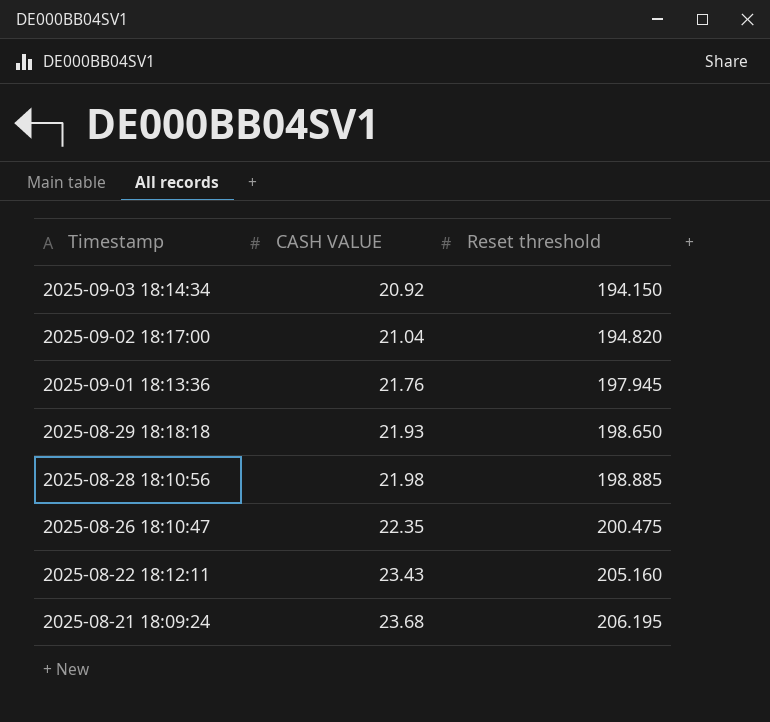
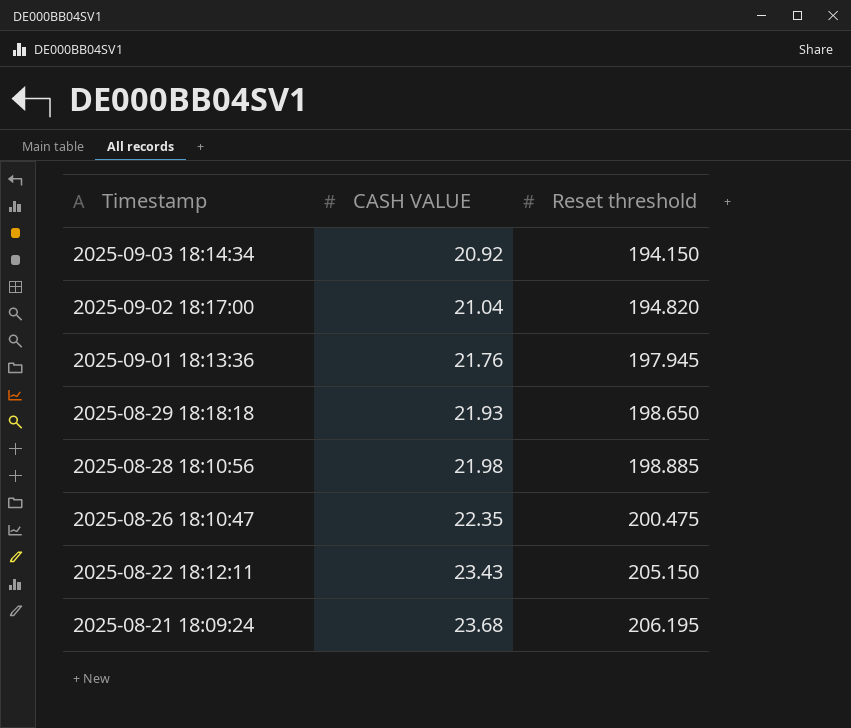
2025-08-22 18:12:11 | Reset threshold: 205.160 -> 205.150

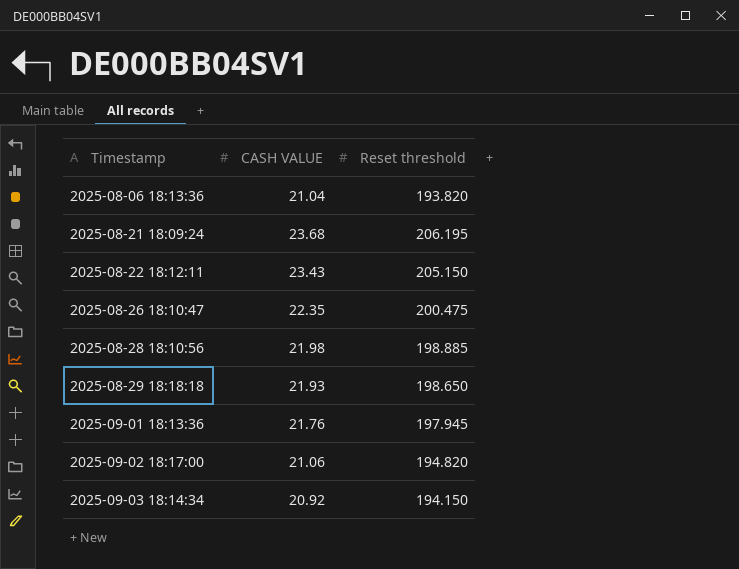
row order: Timestamp descending -> Timestamp ascending
row 2025-08-06 18:13:36: none -> 21.04 | 193.820
2025-09-02 18:17:00 | CASH VALUE: 21.04 -> 21.06

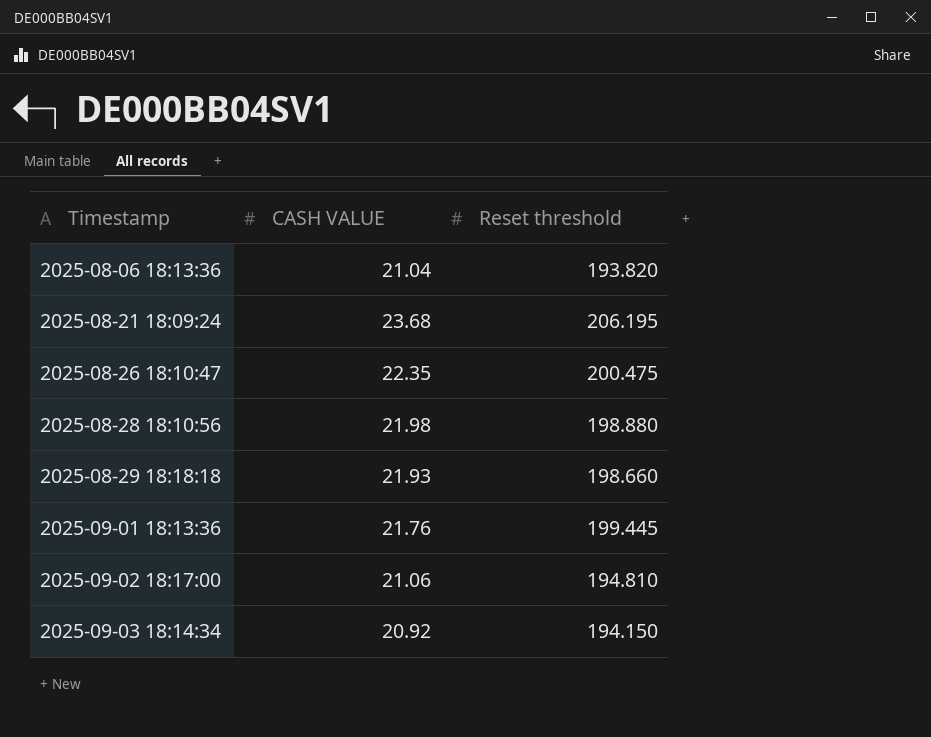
row 2025-08-22 18:12:11: 23.43 | 205.150 -> none
2025-08-28 18:10:56 | Reset threshold: 198.885 -> 198.880
2025-08-29 18:18:18 | Reset threshold: 198.650 -> 198.660
2025-09-01 18:13:36 | Reset threshold: 197.945 -> 199.445
2025-09-02 18:17:00 | Reset threshold: 194.820 -> 194.810

